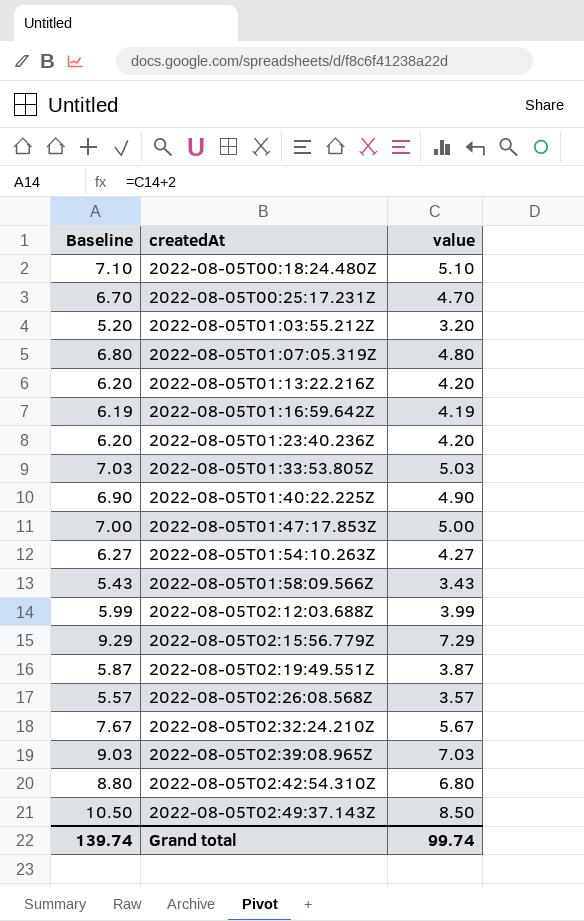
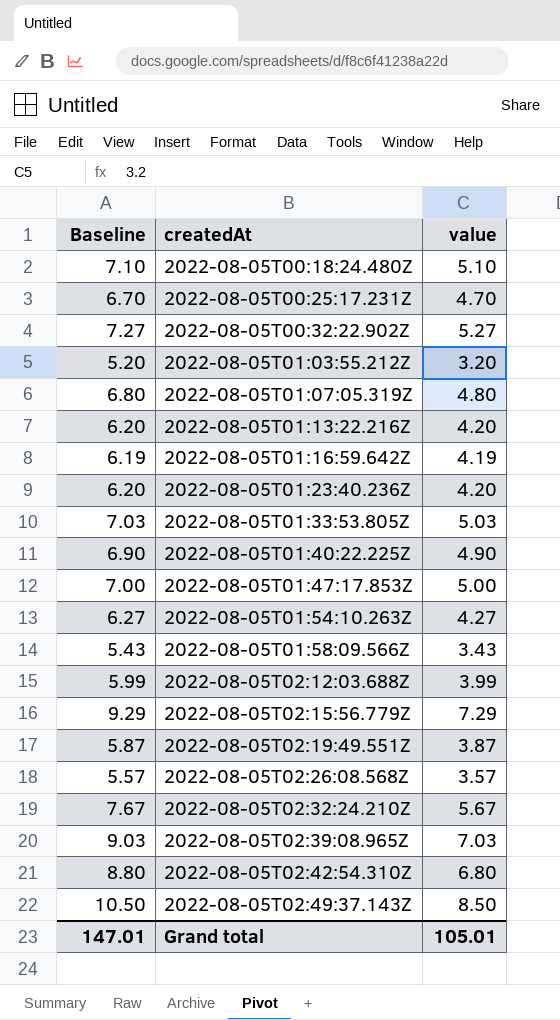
row 2022-08-05T00:32:22.902Z: none -> 7.27 | 5.27
Grand total | Baseline: 139.74 -> 147.01
Grand total | value: 99.74 -> 105.01

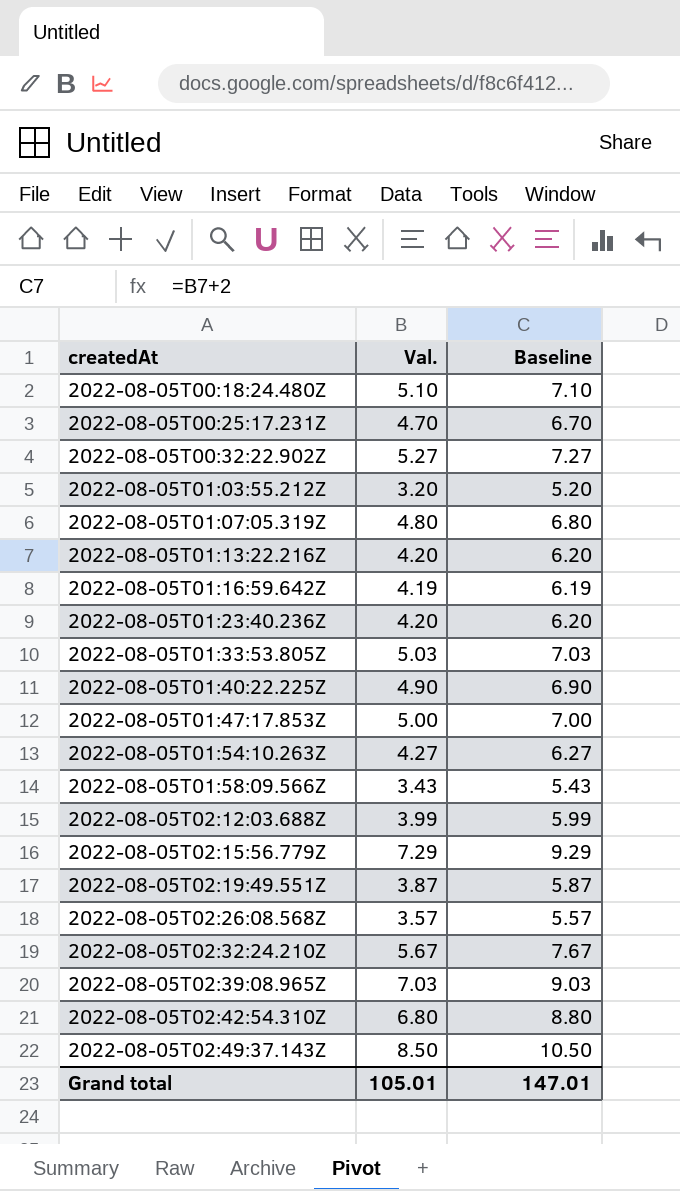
column name: value -> Val.
column Baseline | position: 1 -> 3

